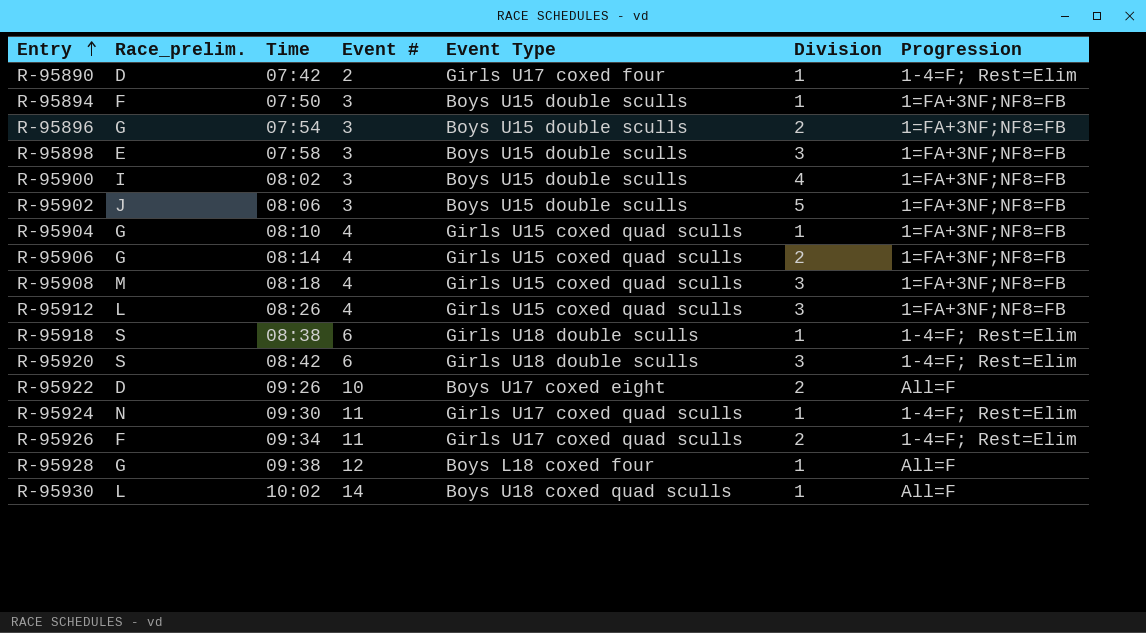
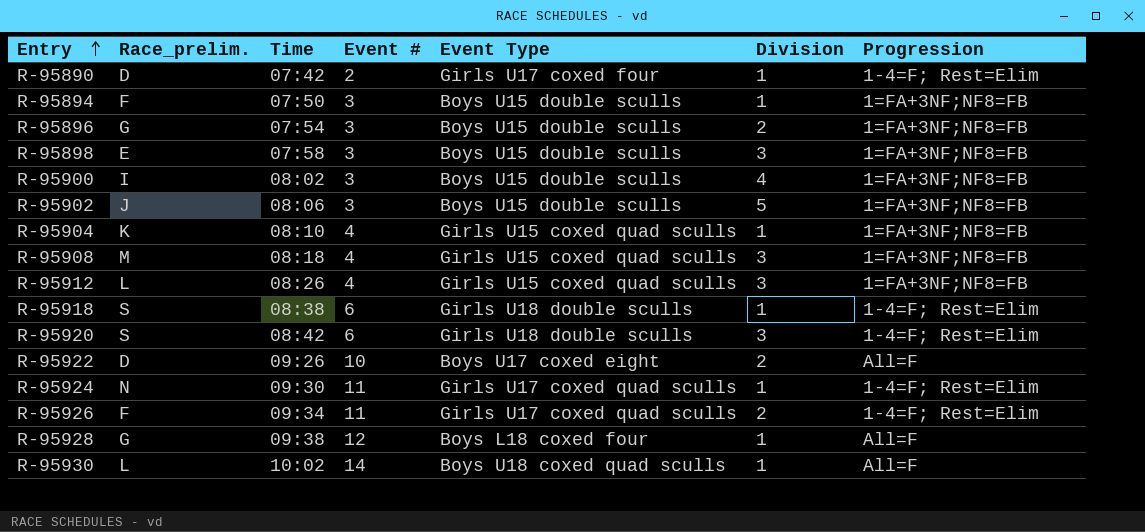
row R-95906: G | 08:14 | 4 | Girls U15 coxed quad sculls | 2 | 1=FA+3NF;NF8=FB -> none
R-95904 | Race_prelim.: G -> K

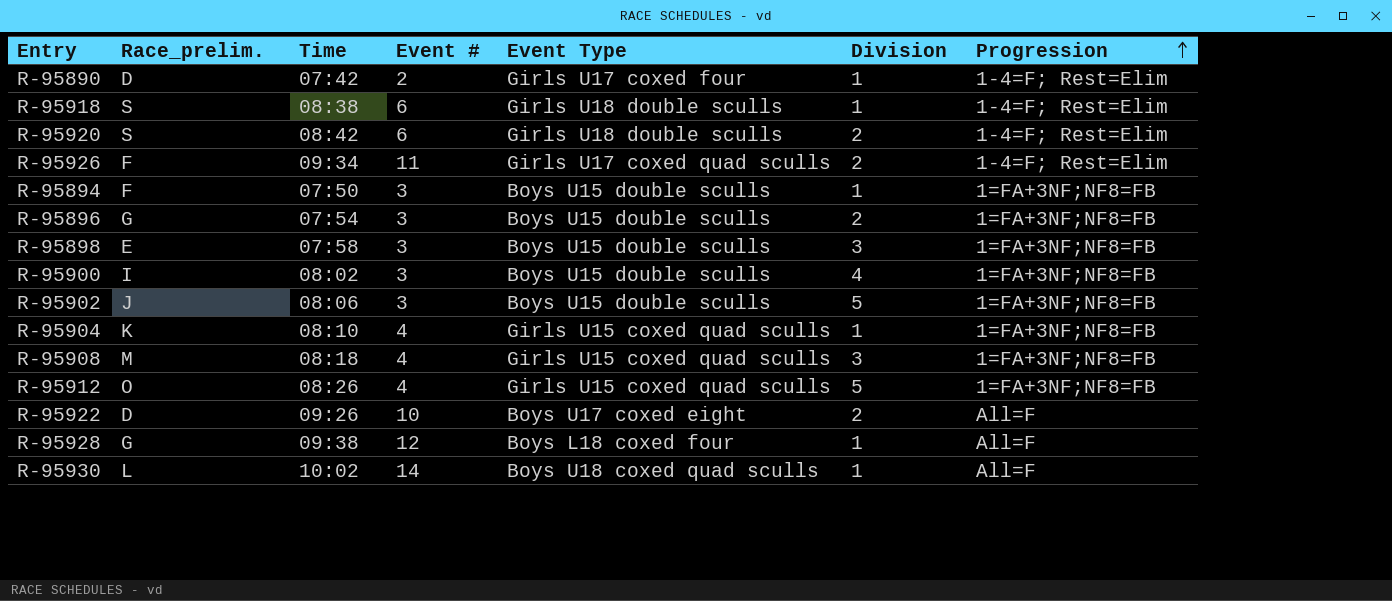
row order: Entry ascending -> Progression ascending
row R-95924: N | 09:30 | 11 | Girls U17 coxed quad sculls | 1 | 1-4=F; Rest=Elim -> none
R-95920 | Division: 3 -> 2
R-95912 | Race_prelim.: L -> O
R-95912 | Division: 3 -> 5

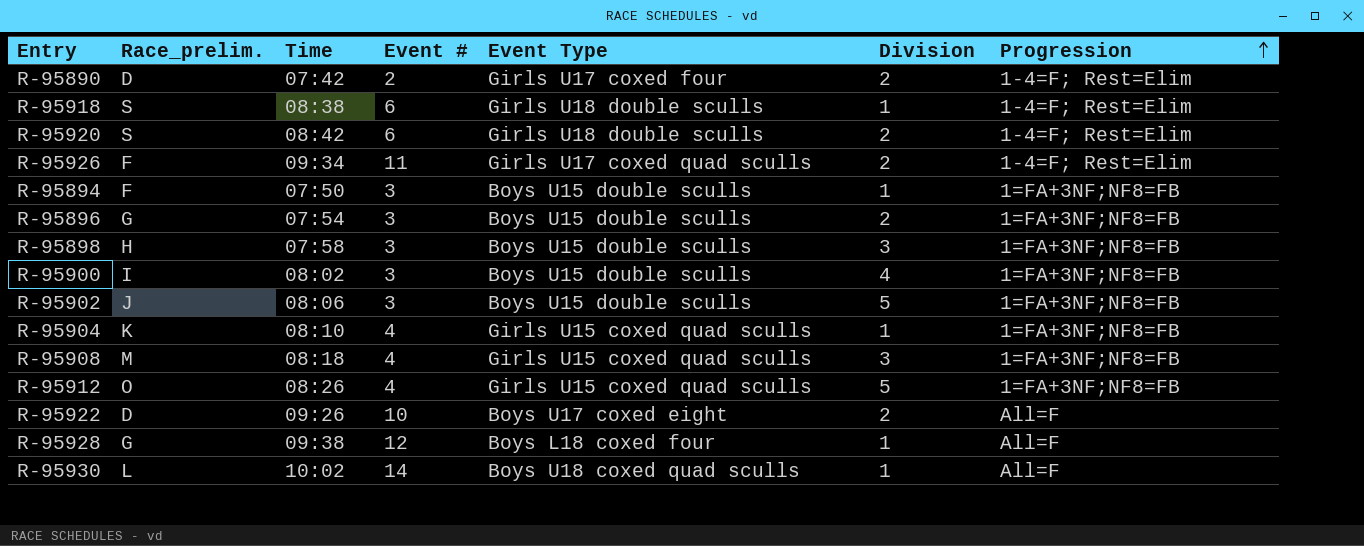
R-95890 | Division: 1 -> 2
R-95898 | Race_prelim.: E -> H

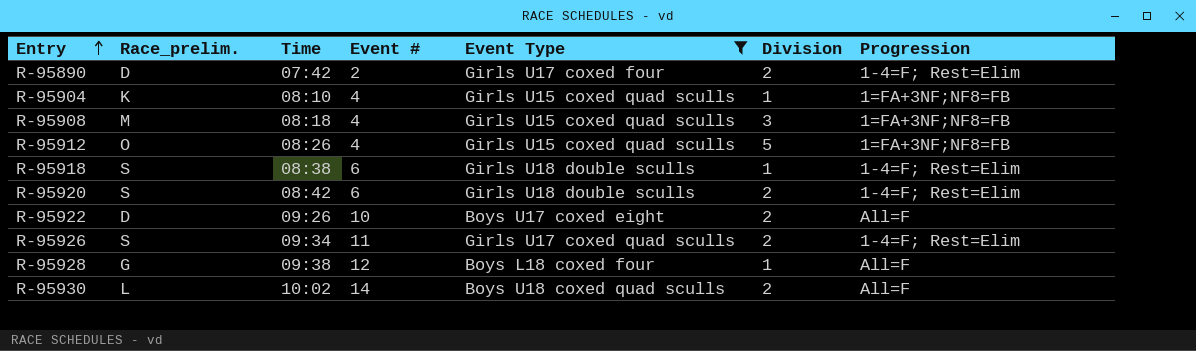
filter: none -> Event Type != Boys U15 double sculls
row order: Progression ascending -> Entry ascending
R-95926 | Race_prelim.: F -> S
R-95930 | Division: 1 -> 2

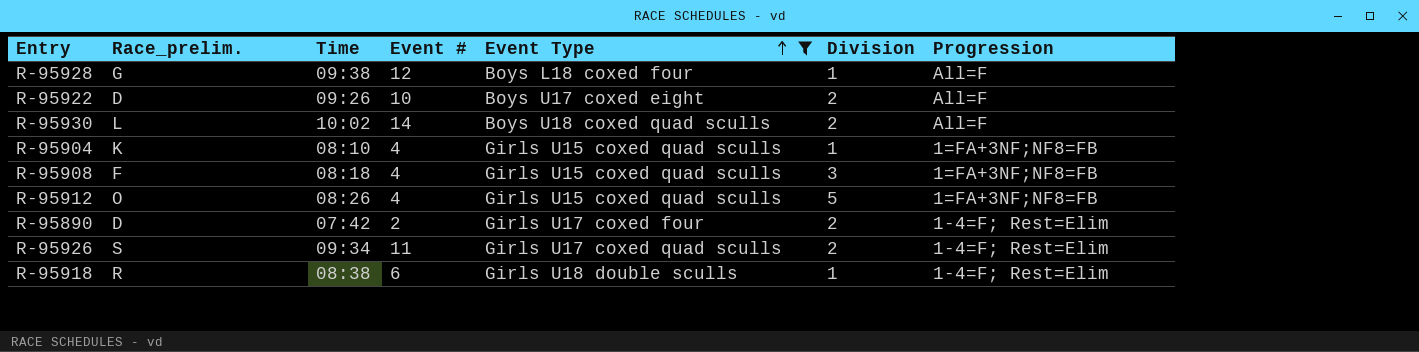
row order: Entry ascending -> Event Type ascending
row R-95920: S | 08:42 | 6 | Girls U18 double sculls | 2 | 1-4=F; Rest=Elim -> none
R-95908 | Race_prelim.: M -> F
R-95918 | Race_prelim.: S -> R

